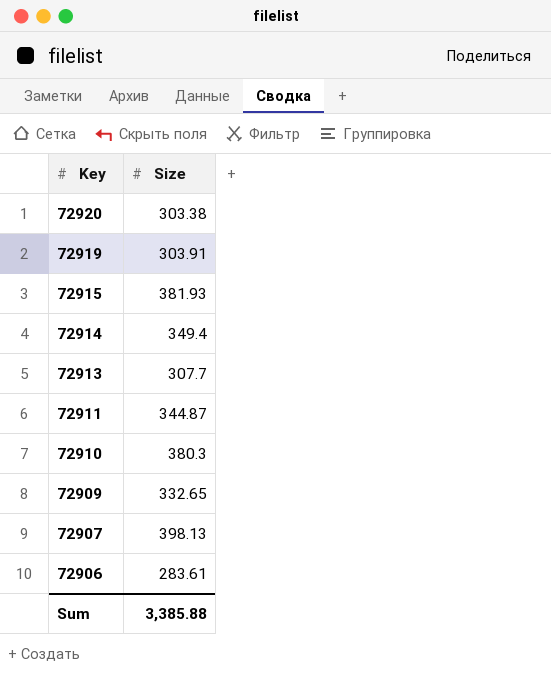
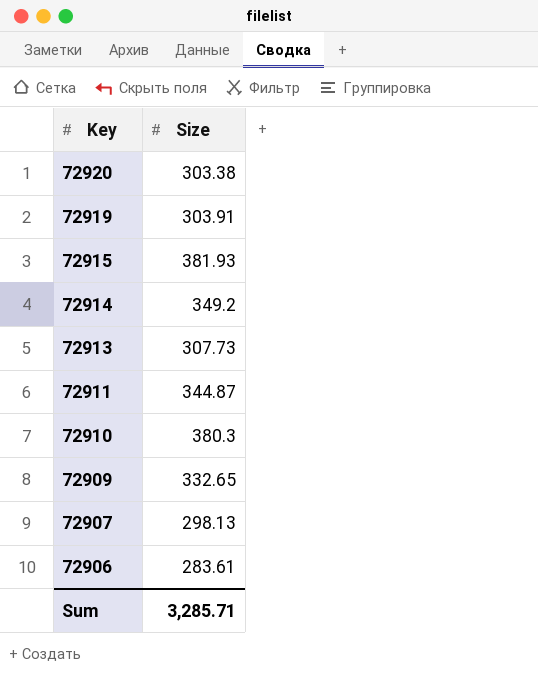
72914 | Size: 349.4 -> 349.2
72913 | Size: 307.7 -> 307.73
72907 | Size: 398.13 -> 298.13
Sum | Size: 3,385.88 -> 3,285.71

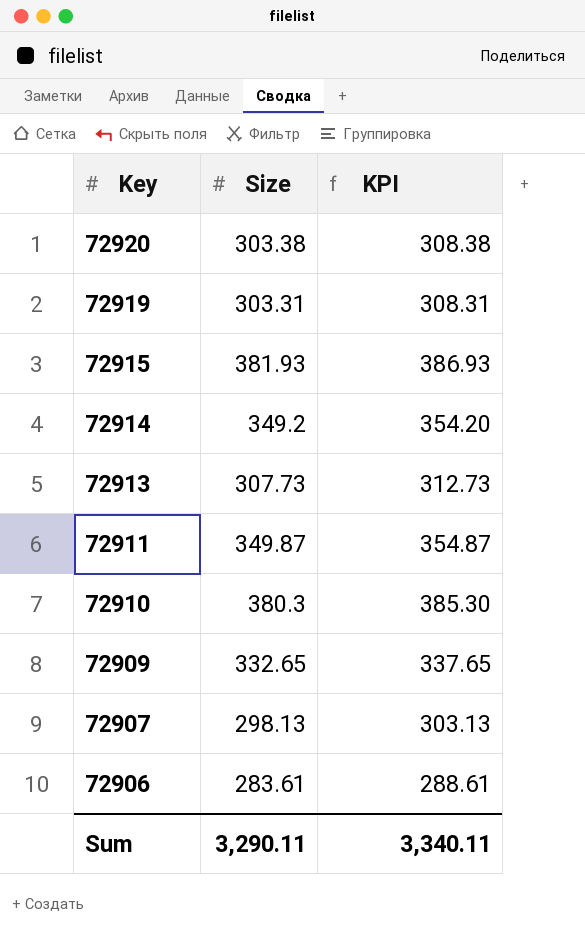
column KPI | formula: none -> [Size] + 5
72919 | Size: 303.91 -> 303.31
72911 | Size: 344.87 -> 349.87
Sum | Size: 3,285.71 -> 3,290.11

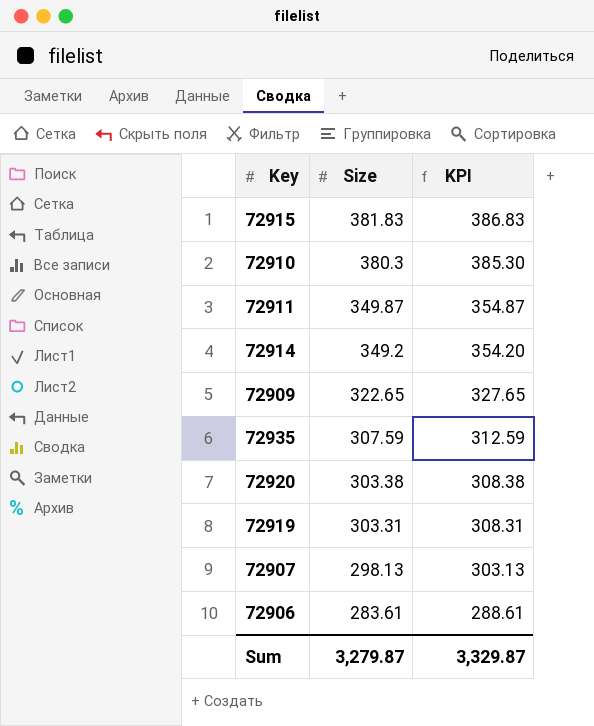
row order: Key descending -> Size descending
row 72913: 307.73 | 312.73 -> none
72915 | Size: 381.93 -> 381.83
72915 | KPI: 386.93 -> 386.83
72909 | Size: 332.65 -> 322.65
72909 | KPI: 337.65 -> 327.65
row 72935: none -> 307.59 | 312.59
Sum | Size: 3,290.11 -> 3,279.87
Sum | KPI: 3,340.11 -> 3,329.87

